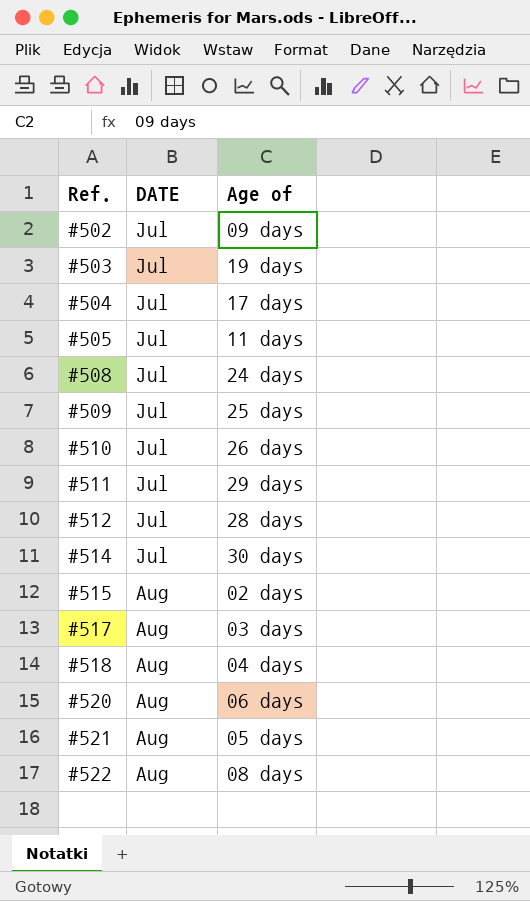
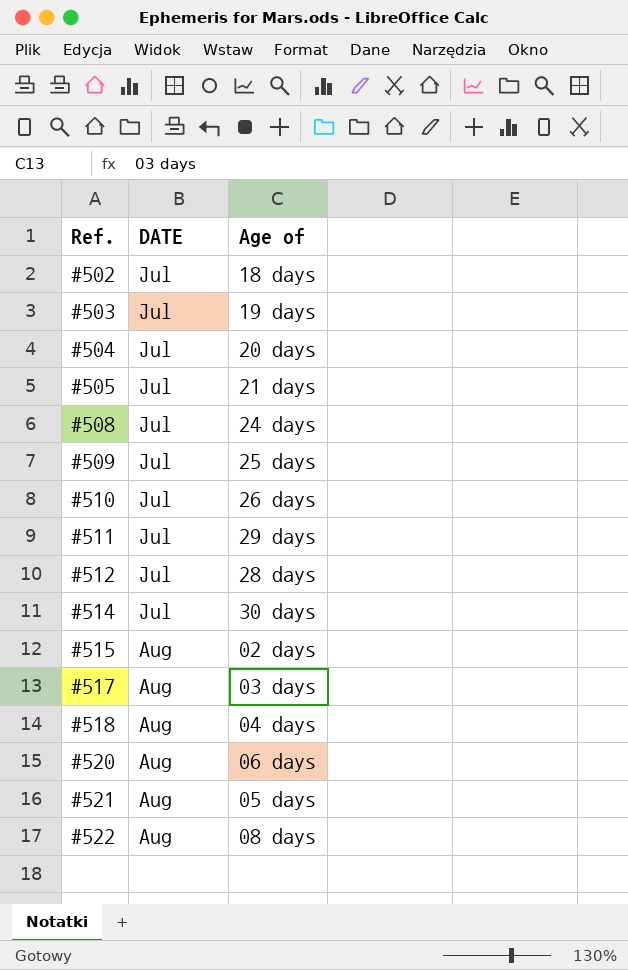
#502 | Age of: 09 days -> 18 days
#504 | Age of: 17 days -> 20 days
#505 | Age of: 11 days -> 21 days

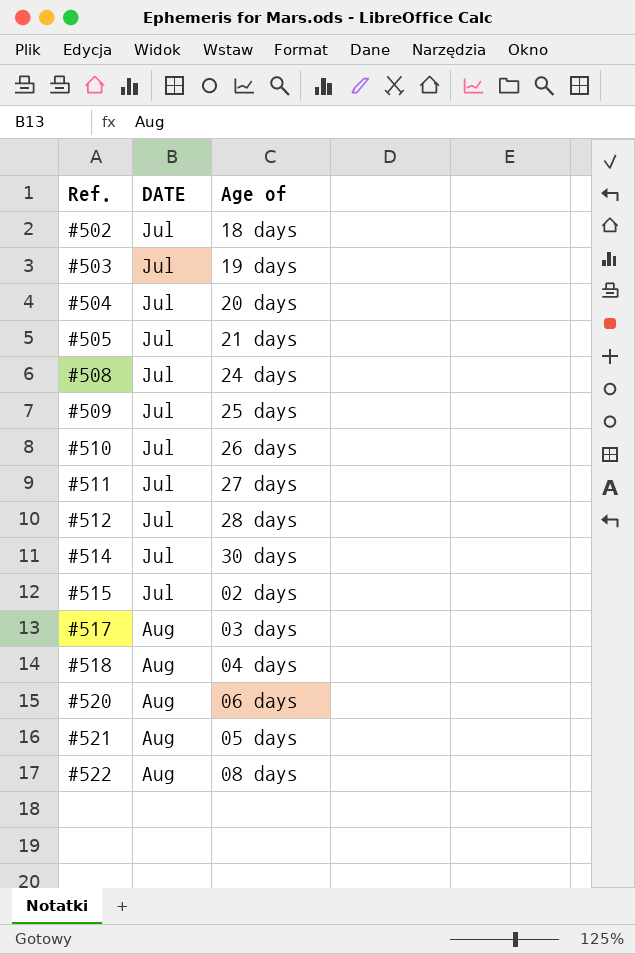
#511 | Age of: 29 days -> 27 days
#515 | DATE: Aug -> Jul

